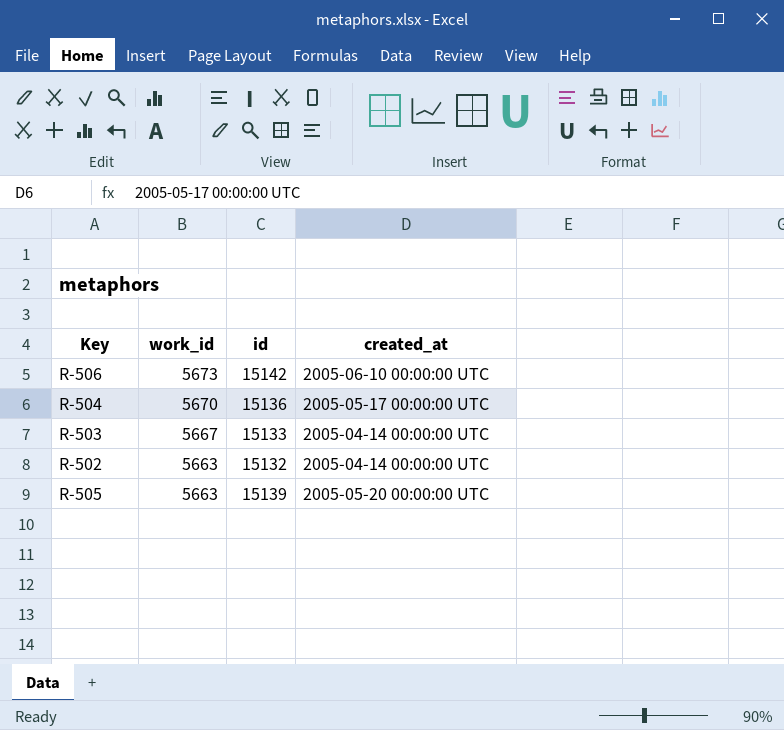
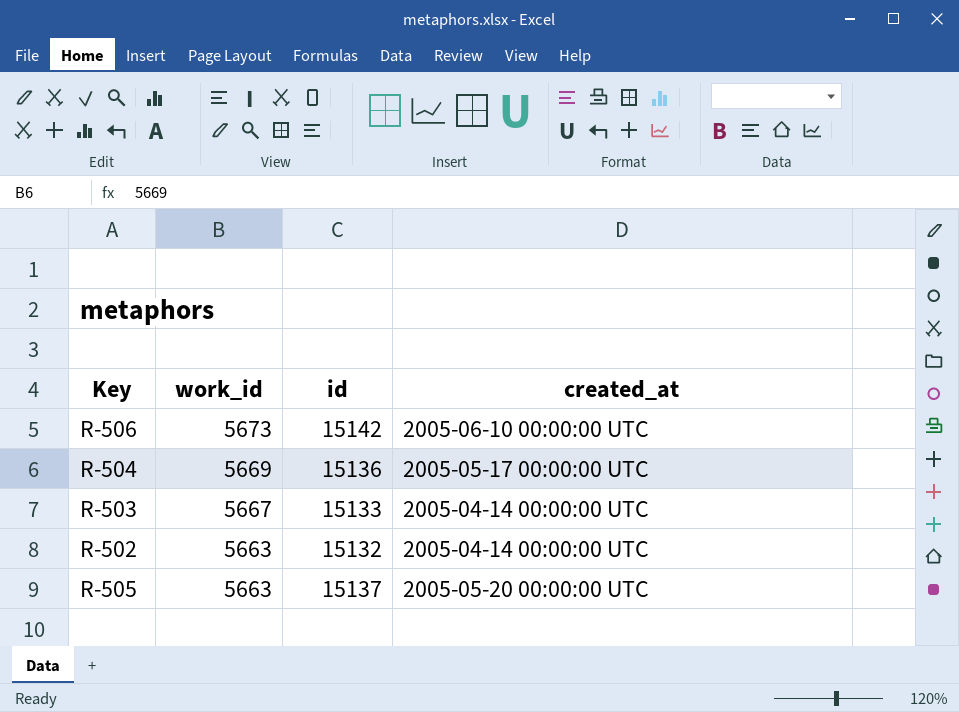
R-504 | work_id: 5670 -> 5669
R-505 | id: 15139 -> 15137

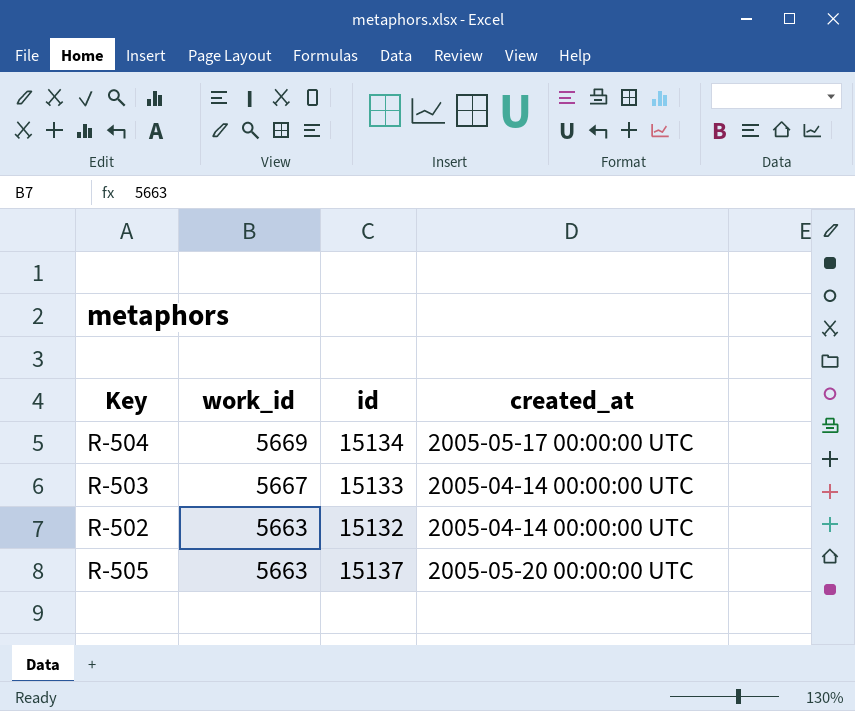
row R-506: 5673 | 15142 | 2005-06-10 00:00:00 UTC -> none
R-504 | id: 15136 -> 15134

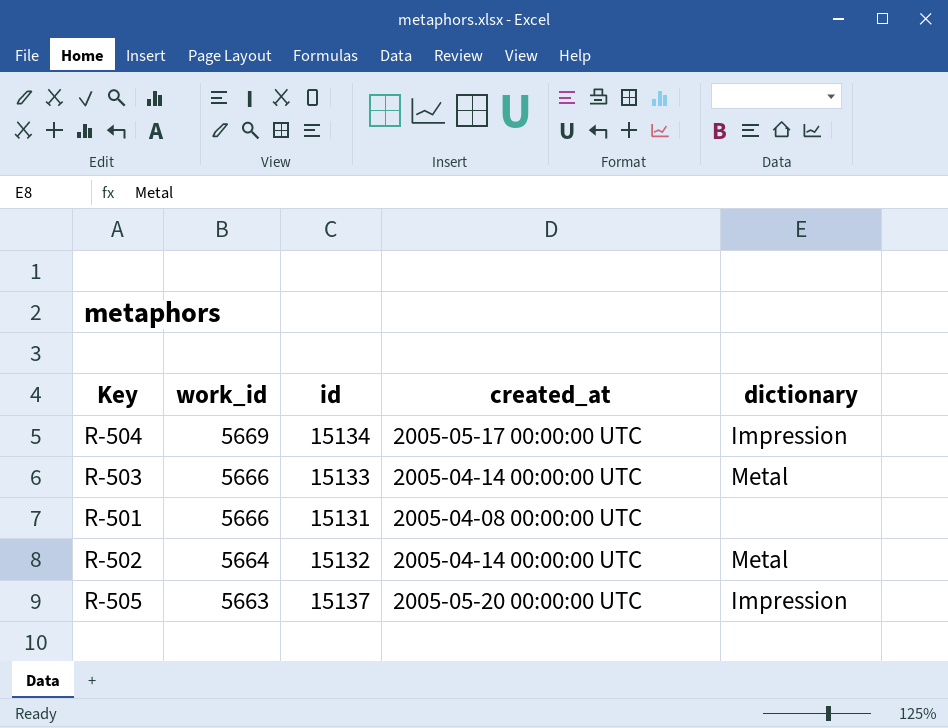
column dictionary | position: none -> 5
R-503 | work_id: 5667 -> 5666
row R-501: none -> 5666 | 15131 | 2005-04-08 00:00:00 UTC | none
R-502 | work_id: 5663 -> 5664

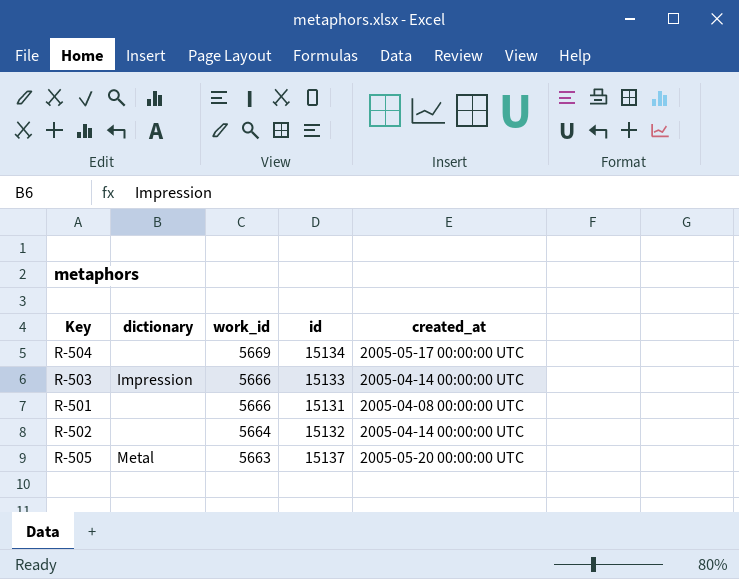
column dictionary | position: 5 -> 2
R-504 | dictionary: Impression -> none
R-503 | dictionary: Metal -> Impression
R-502 | dictionary: Metal -> none
R-505 | dictionary: Impression -> Metal

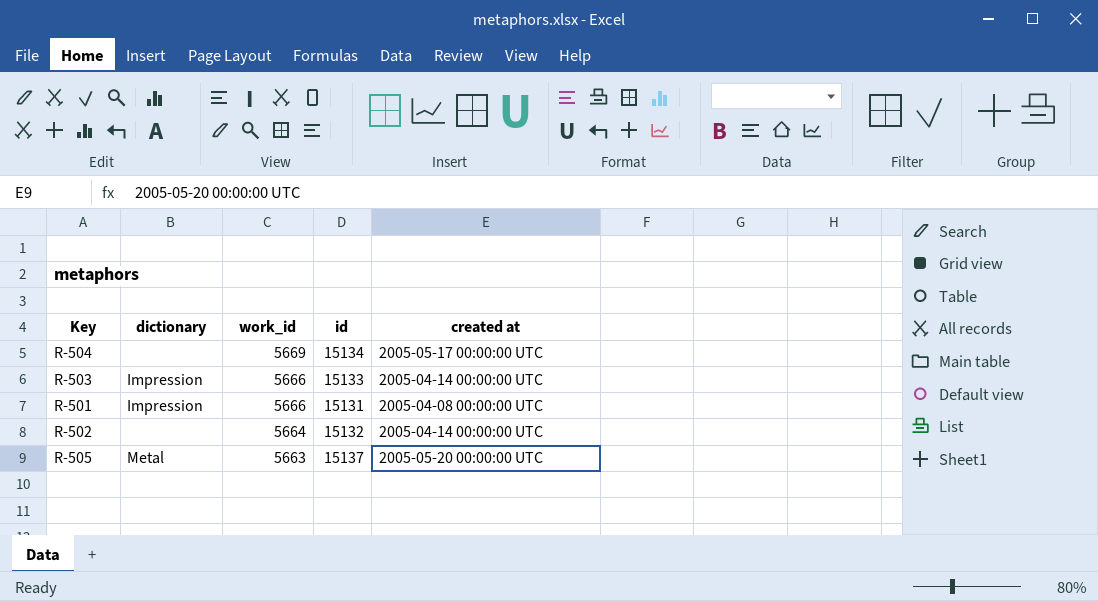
column name: created_at -> created at
R-501 | dictionary: none -> Impression

